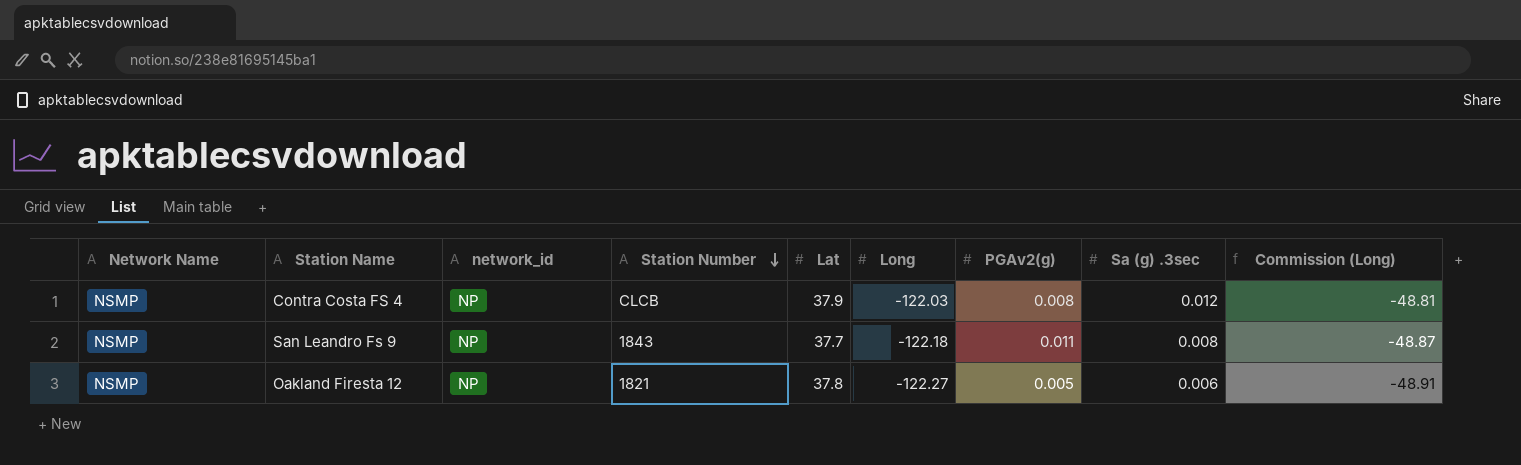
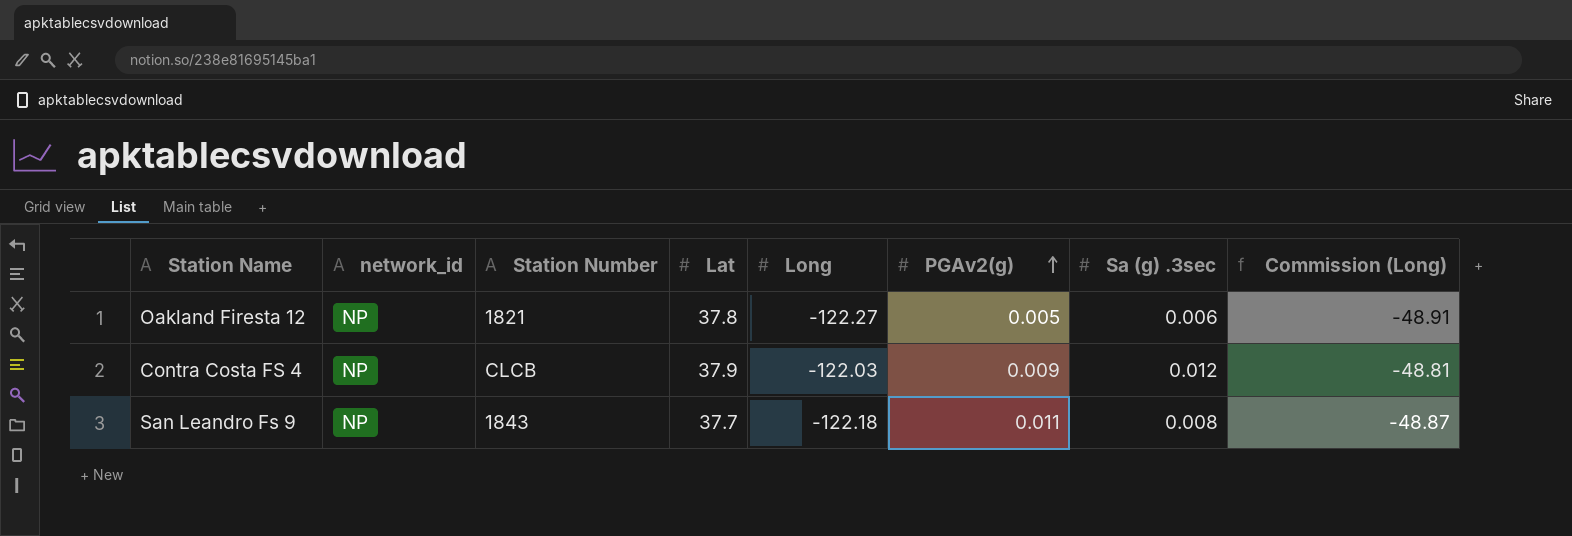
row order: Station Number descending -> PGAv2(g) ascending
column Network Name | position: 1 -> none
Contra Costa FS 4 | PGAv2(g): 0.008 -> 0.009

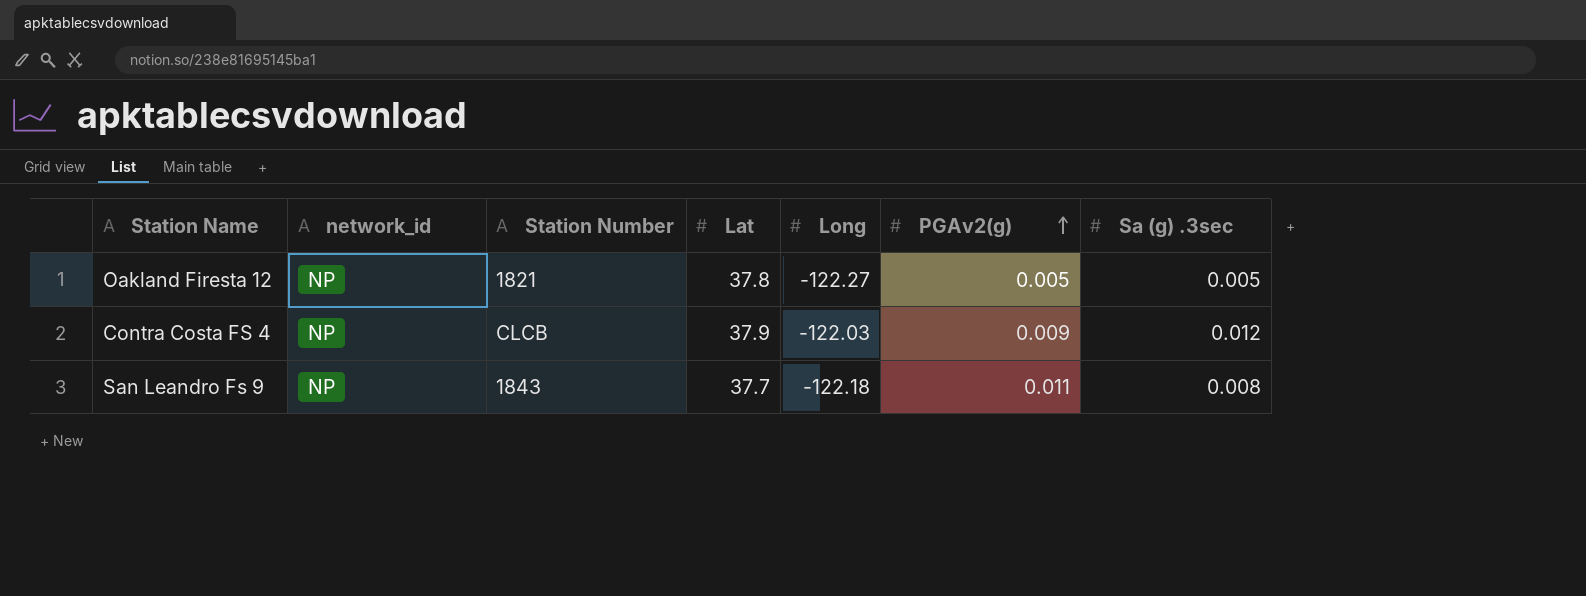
column Commission (Long) | formula: [Long] * 0.4 -> none
Oakland Firesta 12 | Sa (g) .3sec: 0.006 -> 0.005

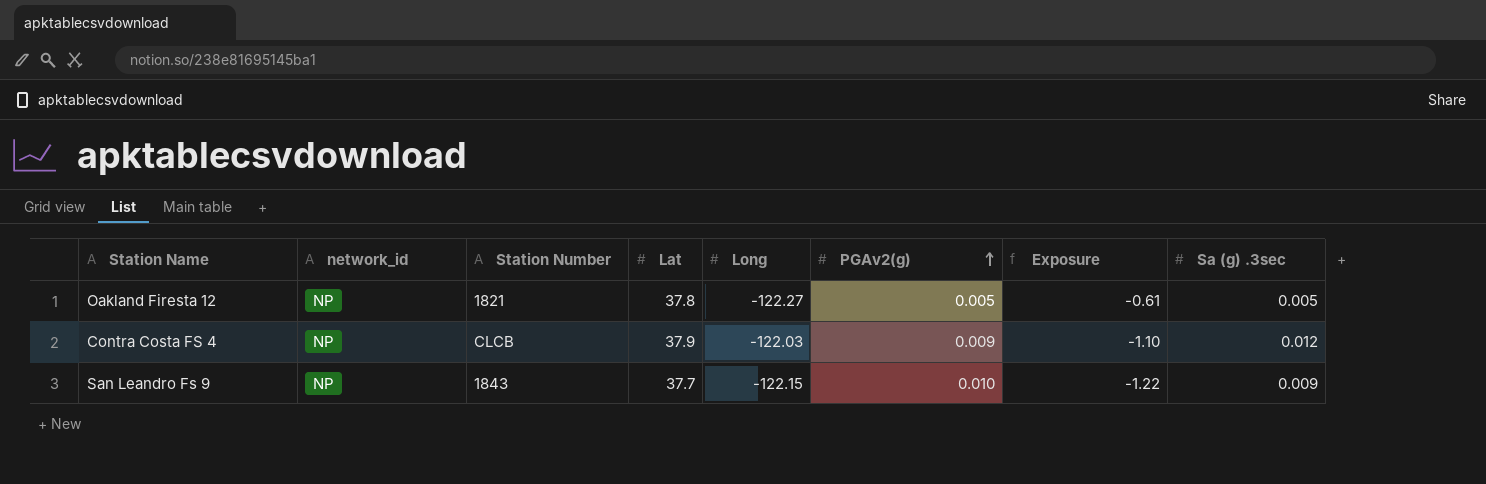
column Exposure | formula: none -> [Long] * [PGAv2(g)]
San Leandro Fs 9 | Long: -122.18 -> -122.15
San Leandro Fs 9 | PGAv2(g): 0.011 -> 0.010
San Leandro Fs 9 | Sa (g) .3sec: 0.008 -> 0.009

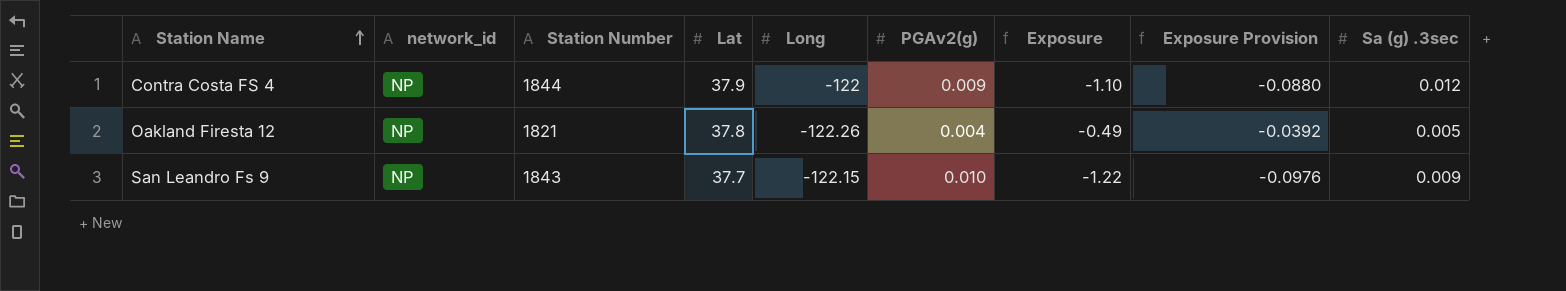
row order: PGAv2(g) ascending -> Station Name ascending
column Exposure Provision | formula: none -> [Exposure] * 0.08
Contra Costa FS 4 | Station Number: CLCB -> 1844
Contra Costa FS 4 | Long: -122.03 -> -122
Oakland Firesta 12 | Long: -122.27 -> -122.26
Oakland Firesta 12 | PGAv2(g): 0.005 -> 0.004
Oakland Firesta 12 | Exposure: -0.61 -> -0.49

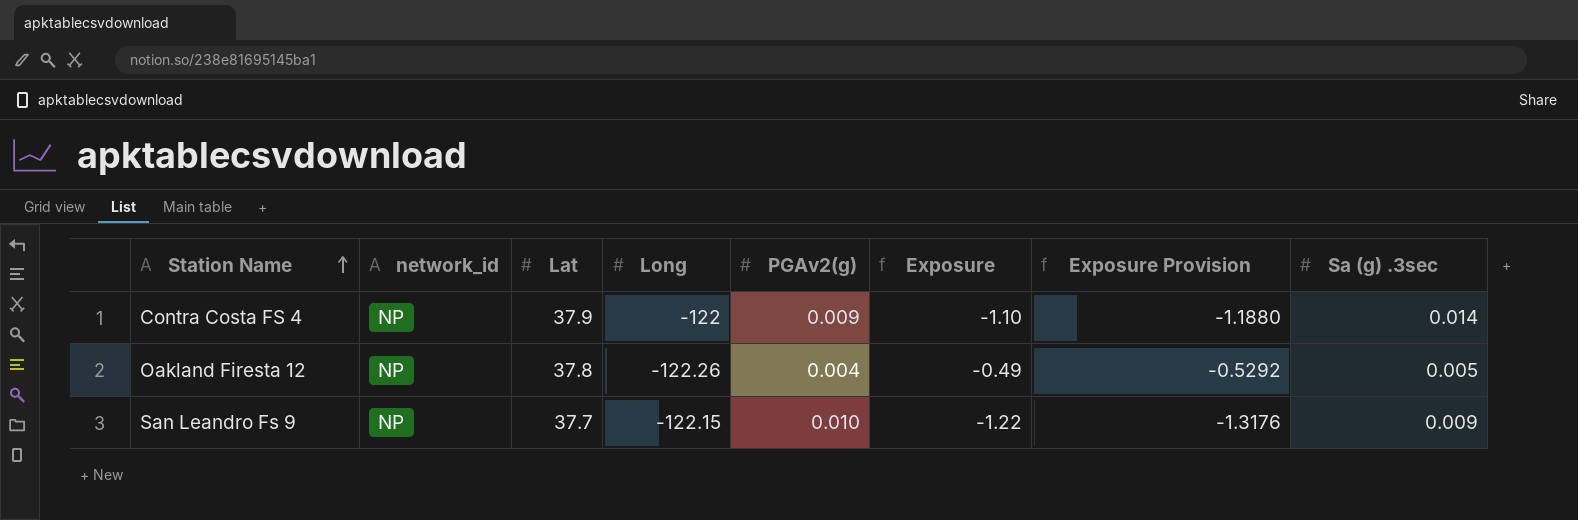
column Station Number | position: 3 -> none
column Exposure Provision | formula: [Exposure] * 0.08 -> [Exposure] * 1.08
Contra Costa FS 4 | Sa (g) .3sec: 0.012 -> 0.014

